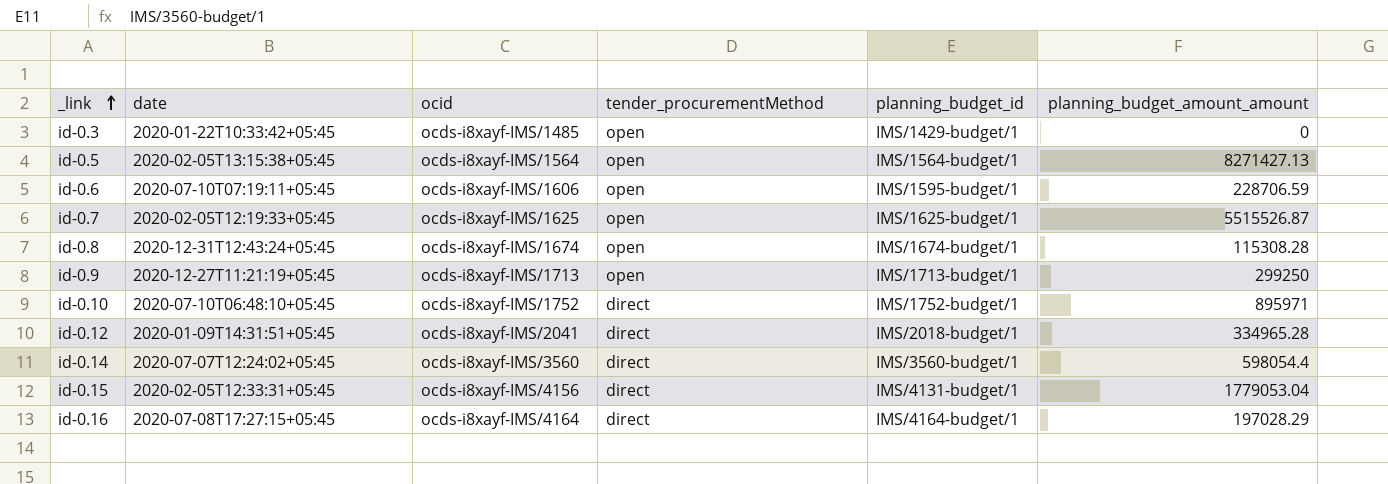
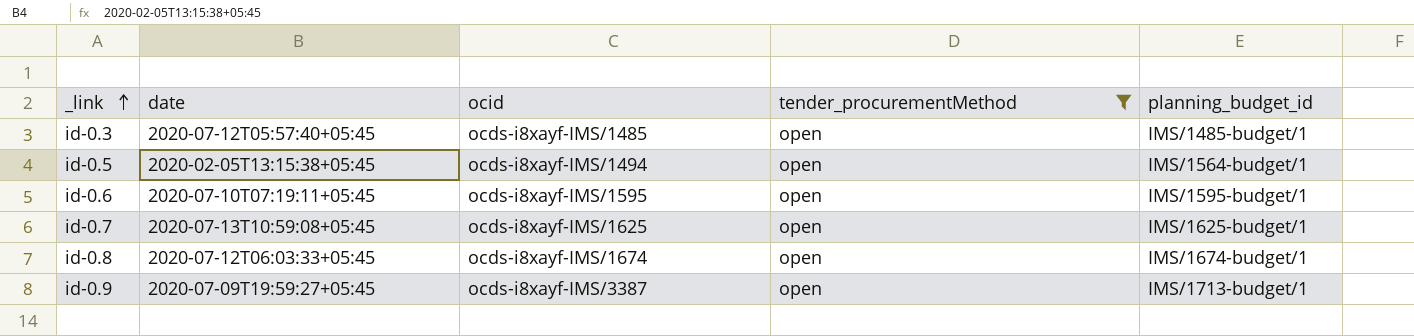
filter: none -> tender_procurementMethod = open
column planning_budget_amount_amount | position: 6 -> none
id-0.3 | date: 2020-01-22T10:33:42+05:45 -> 2020-07-12T05:57:40+05:45
id-0.3 | planning_budget_id: IMS/1429-budget/1 -> IMS/1485-budget/1
id-0.5 | ocid: ocds-i8xayf-IMS/1564 -> ocds-i8xayf-IMS/1494
id-0.6 | ocid: ocds-i8xayf-IMS/1606 -> ocds-i8xayf-IMS/1595
id-0.7 | date: 2020-02-05T12:19:33+05:45 -> 2020-07-13T10:59:08+05:45
id-0.8 | date: 2020-12-31T12:43:24+05:45 -> 2020-07-12T06:03:33+05:45
id-0.9 | date: 2020-12-27T11:21:19+05:45 -> 2020-07-09T19:59:27+05:45
id-0.9 | ocid: ocds-i8xayf-IMS/1713 -> ocds-i8xayf-IMS/3387

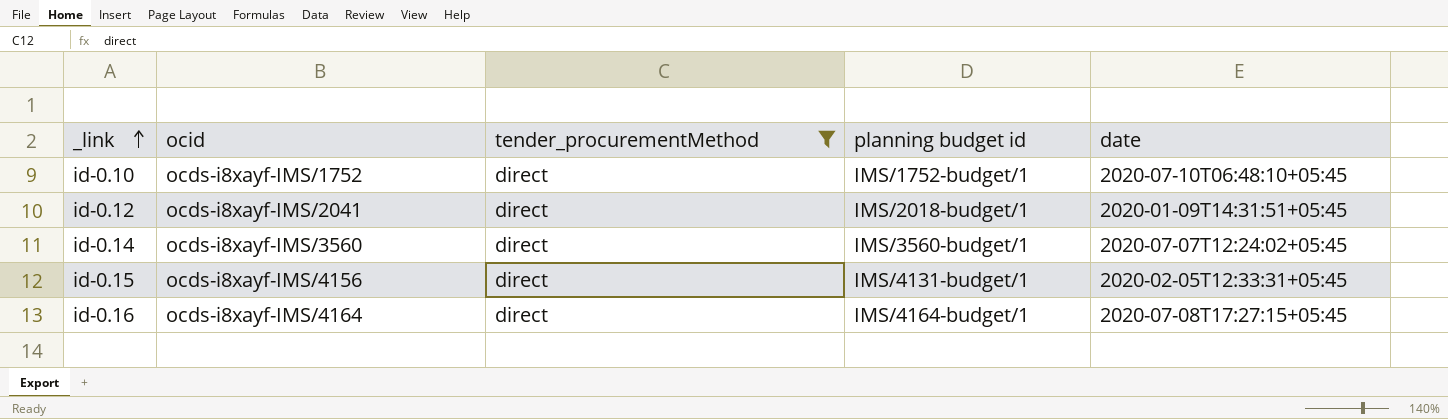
filter: tender_procurementMethod = open -> tender_procurementMethod = direct
column name: planning_budget_id -> planning budget id
column date | position: 2 -> 5

